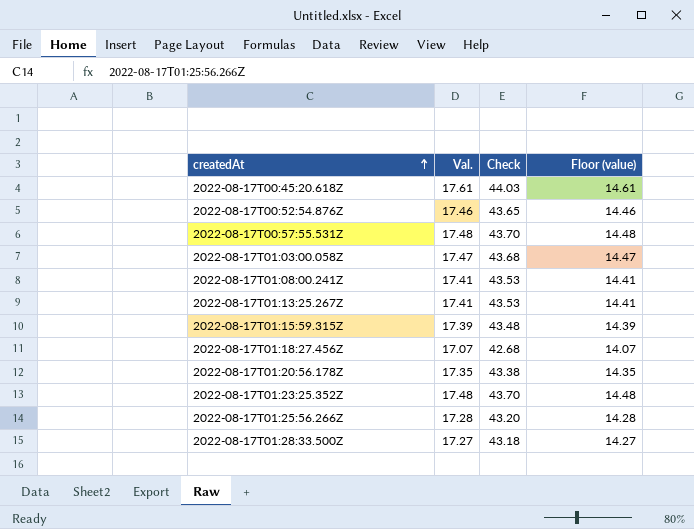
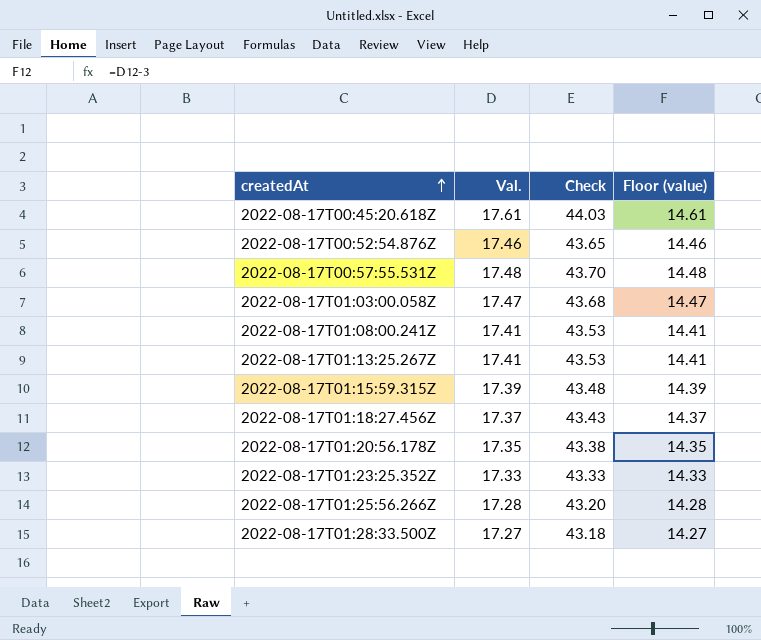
2022-08-17T01:18:27.456Z | Val.: 17.07 -> 17.37
2022-08-17T01:18:27.456Z | Check: 42.68 -> 43.43
2022-08-17T01:18:27.456Z | Floor (value): 14.07 -> 14.37
2022-08-17T01:23:25.352Z | Val.: 17.48 -> 17.33
2022-08-17T01:23:25.352Z | Check: 43.70 -> 43.33
2022-08-17T01:23:25.352Z | Floor (value): 14.48 -> 14.33

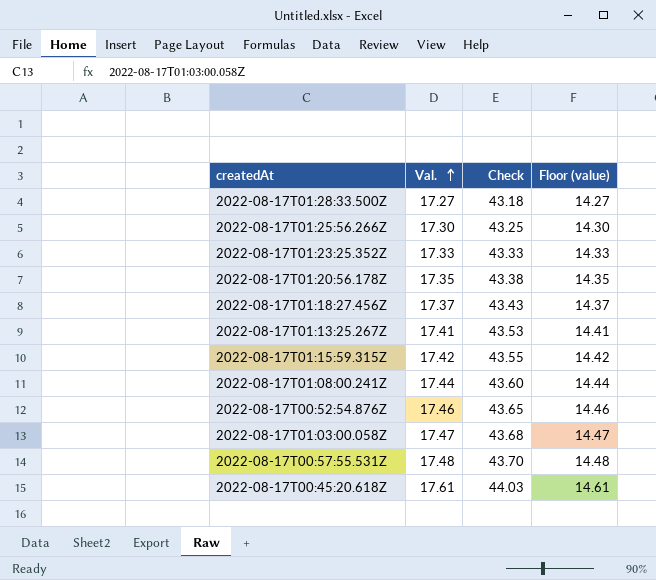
row order: createdAt ascending -> Val. ascending
2022-08-17T01:25:56.266Z | Val.: 17.28 -> 17.30
2022-08-17T01:25:56.266Z | Check: 43.20 -> 43.25
2022-08-17T01:25:56.266Z | Floor (value): 14.28 -> 14.30
2022-08-17T01:15:59.315Z | Val.: 17.39 -> 17.42
2022-08-17T01:15:59.315Z | Check: 43.48 -> 43.55
2022-08-17T01:15:59.315Z | Floor (value): 14.39 -> 14.42
2022-08-17T01:08:00.241Z | Val.: 17.41 -> 17.44
2022-08-17T01:08:00.241Z | Check: 43.53 -> 43.60
2022-08-17T01:08:00.241Z | Floor (value): 14.41 -> 14.44

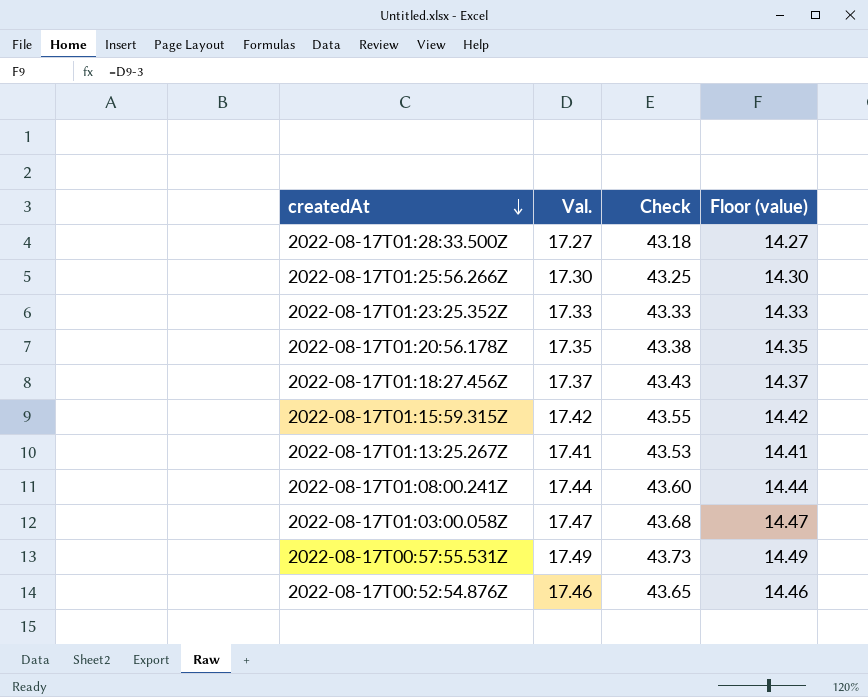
row order: Val. ascending -> createdAt descending
row 2022-08-17T00:45:20.618Z: 17.61 | 44.03 | 14.61 -> none
2022-08-17T00:57:55.531Z | Val.: 17.48 -> 17.49
2022-08-17T00:57:55.531Z | Check: 43.70 -> 43.73
2022-08-17T00:57:55.531Z | Floor (value): 14.48 -> 14.49

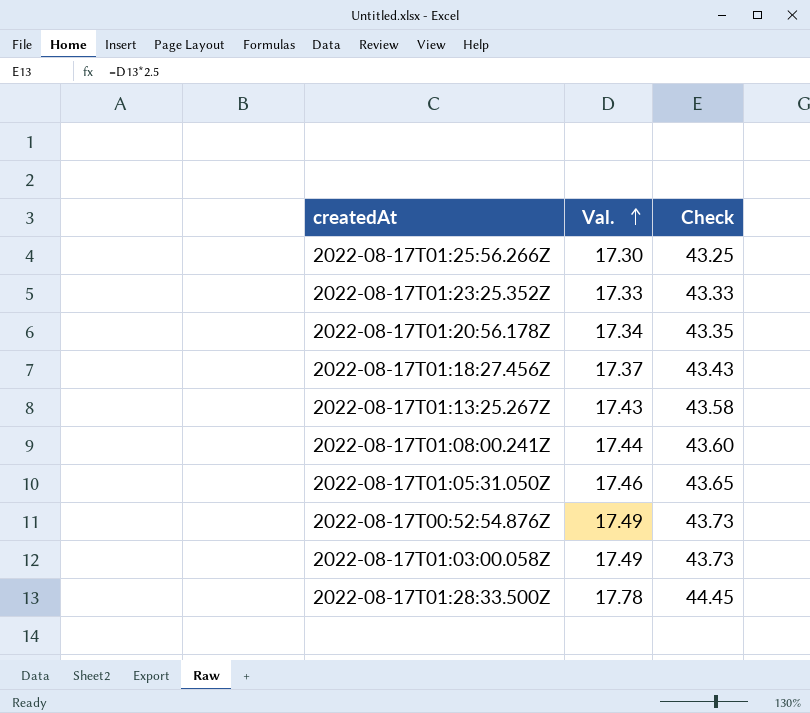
row order: createdAt descending -> Val. ascending
column Floor (value) | formula: [Val.] - 3 -> none
row 2022-08-17T01:15:59.315Z: 17.42 | 43.55 | 14.42 -> none
row 2022-08-17T00:57:55.531Z: 17.49 | 43.73 | 14.49 -> none
2022-08-17T01:20:56.178Z | Val.: 17.35 -> 17.34
2022-08-17T01:20:56.178Z | Check: 43.38 -> 43.35
2022-08-17T01:13:25.267Z | Val.: 17.41 -> 17.43
2022-08-17T01:13:25.267Z | Check: 43.53 -> 43.58
row 2022-08-17T01:05:31.050Z: none -> 17.46 | 43.65
2022-08-17T00:52:54.876Z | Val.: 17.46 -> 17.49
2022-08-17T00:52:54.876Z | Check: 43.65 -> 43.73
2022-08-17T01:03:00.058Z | Val.: 17.47 -> 17.49
2022-08-17T01:03:00.058Z | Check: 43.68 -> 43.73
2022-08-17T01:28:33.500Z | Val.: 17.27 -> 17.78
2022-08-17T01:28:33.500Z | Check: 43.18 -> 44.45

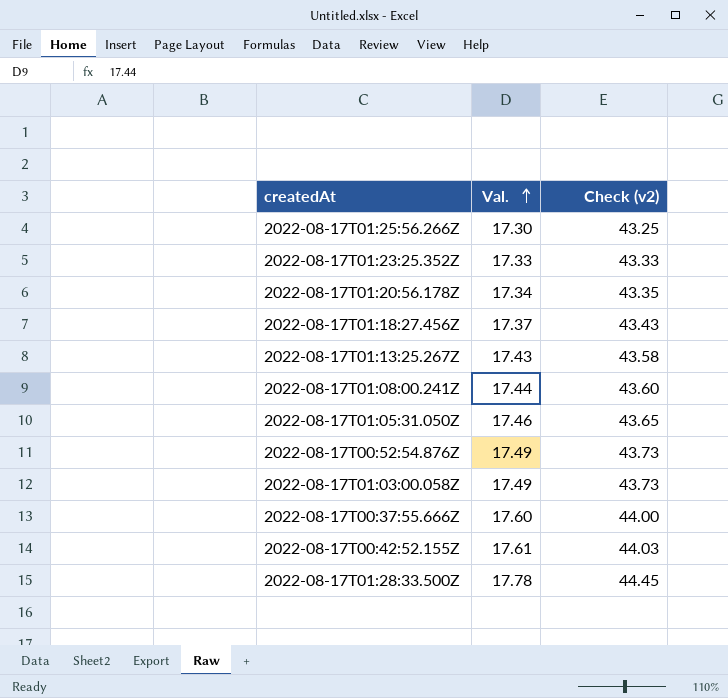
column name: Check -> Check (v2)
row 2022-08-17T00:37:55.666Z: none -> 17.60 | 44.00
row 2022-08-17T00:42:52.155Z: none -> 17.61 | 44.03

